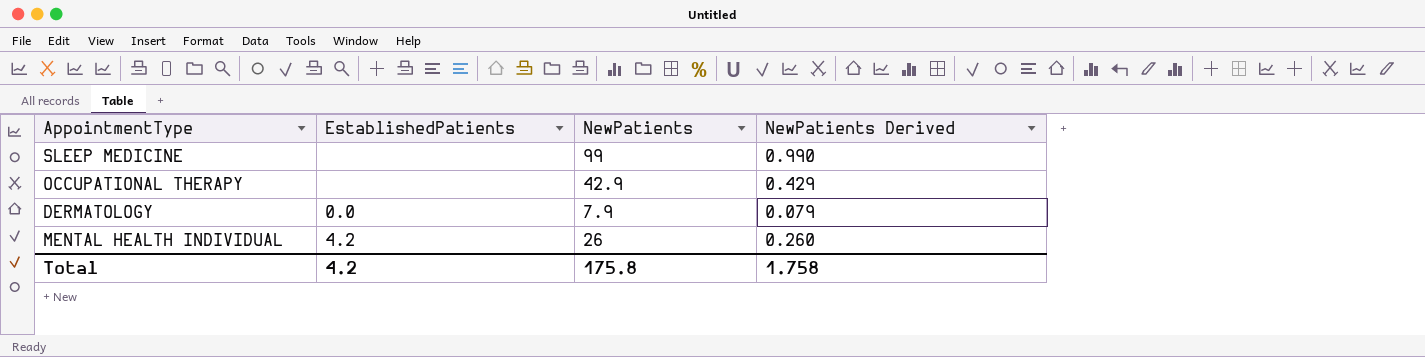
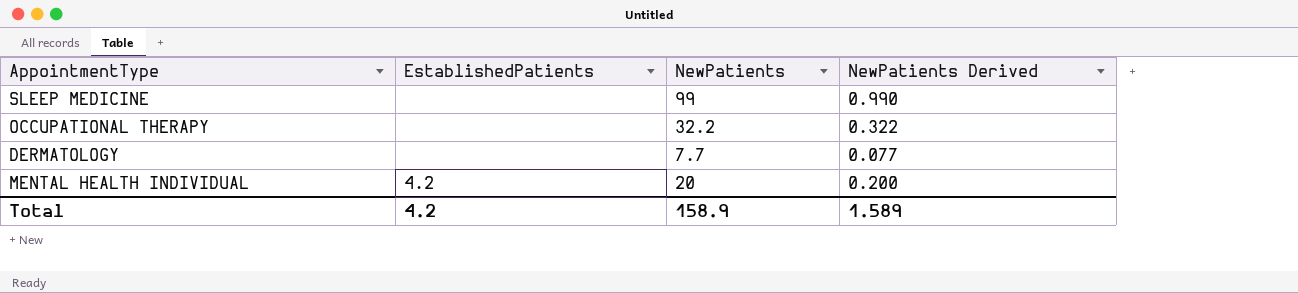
OCCUPATIONAL THERAPY | NewPatients: 42.9 -> 32.2
OCCUPATIONAL THERAPY | NewPatients Derived: 0.429 -> 0.322
DERMATOLOGY | EstablishedPatients: 0.0 -> none
DERMATOLOGY | NewPatients: 7.9 -> 7.7
DERMATOLOGY | NewPatients Derived: 0.079 -> 0.077
MENTAL HEALTH INDIVIDUAL | NewPatients: 26 -> 20
MENTAL HEALTH INDIVIDUAL | NewPatients Derived: 0.260 -> 0.200
Total | NewPatients: 175.8 -> 158.9
Total | NewPatients Derived: 1.758 -> 1.589

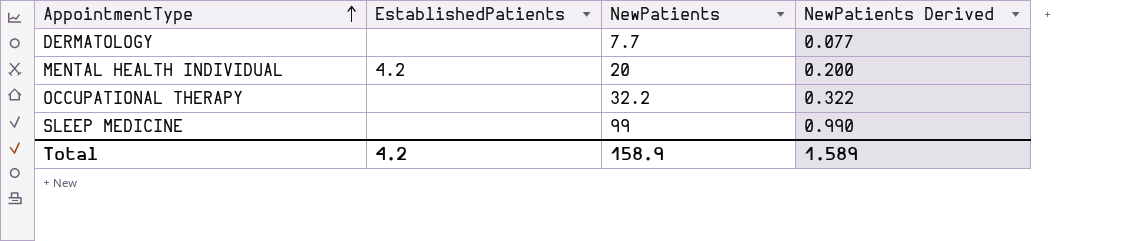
row order: none -> AppointmentType ascending

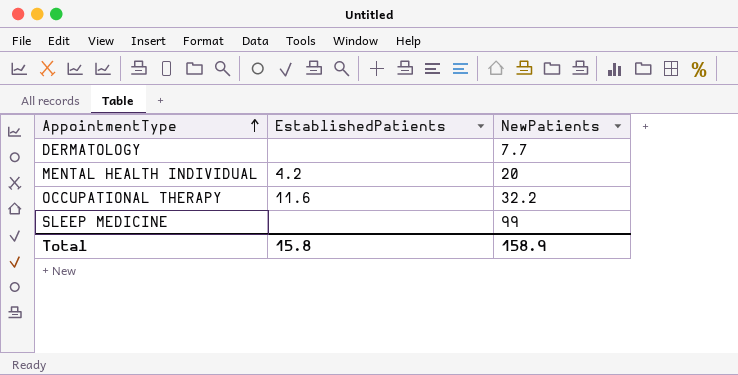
column NewPatients Derived | formula: [NewPatients] * 0.01 -> none
OCCUPATIONAL THERAPY | EstablishedPatients: none -> 11.6
Total | EstablishedPatients: 4.2 -> 15.8

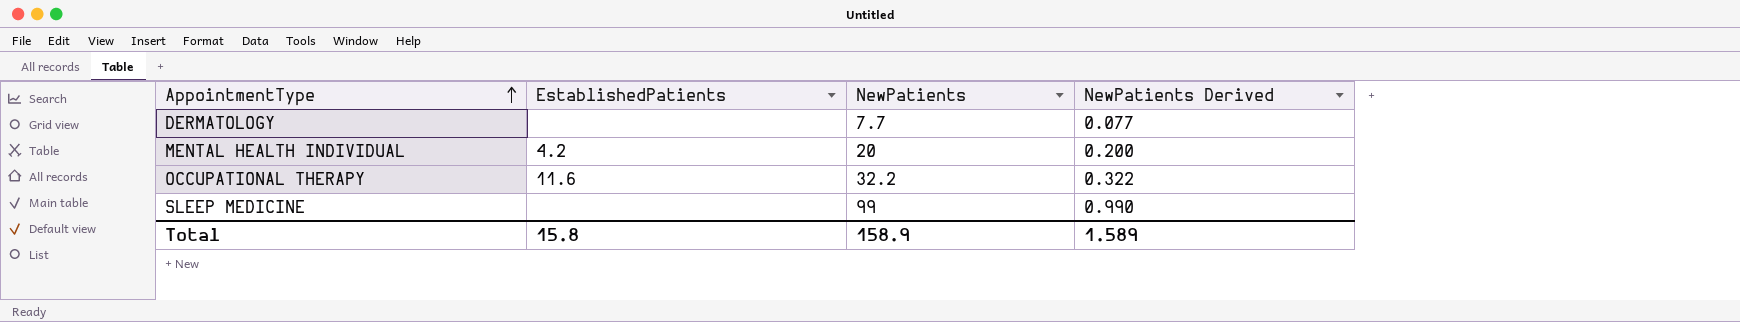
column NewPatients Derived | formula: none -> [NewPatients] * 0.01

